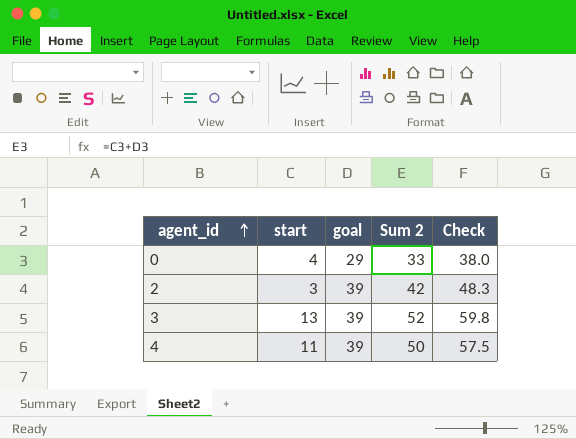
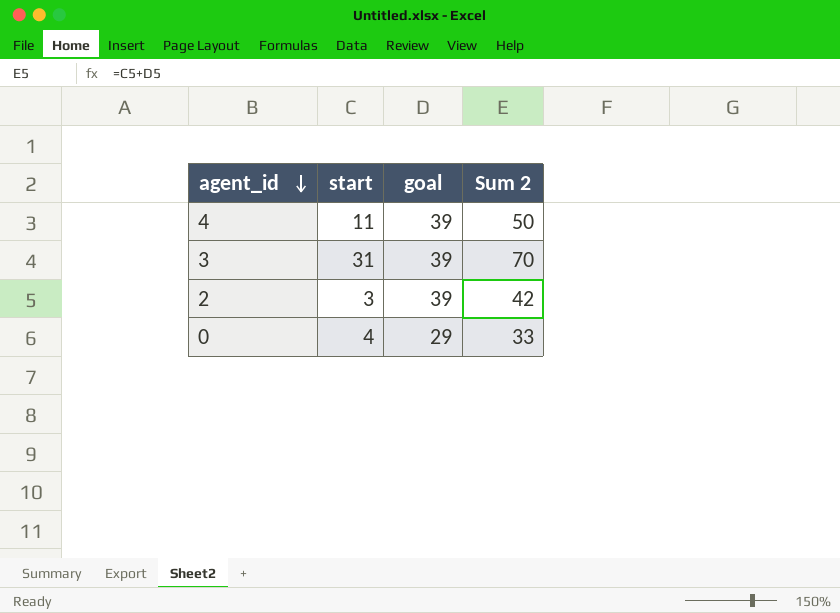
row order: agent_id ascending -> agent_id descending
column Check | formula: [Sum 2] * 1.15 -> none
3 | start: 13 -> 31
3 | Sum 2: 52 -> 70

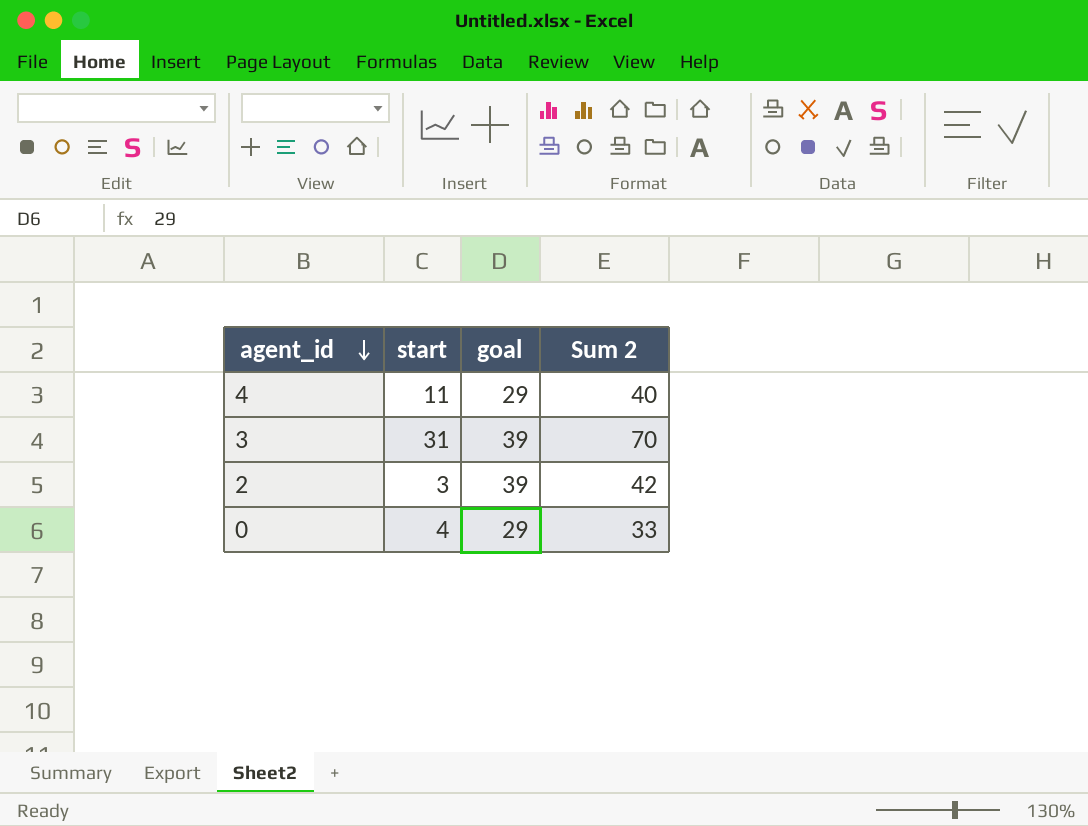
4 | goal: 39 -> 29
4 | Sum 2: 50 -> 40

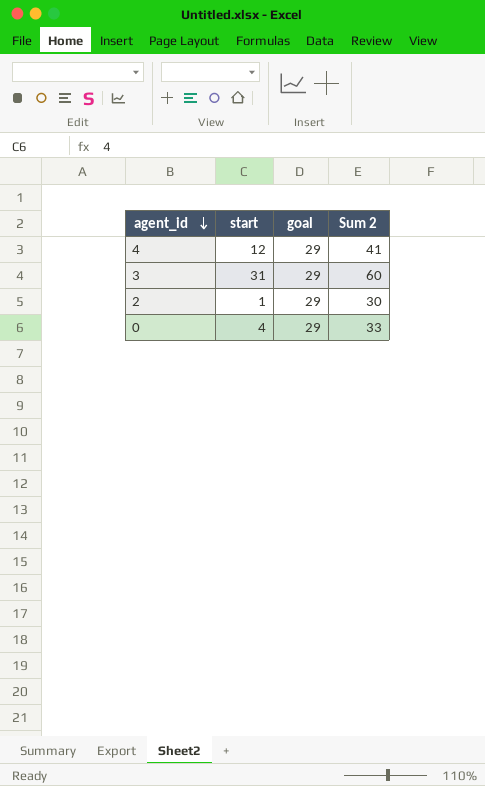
4 | start: 11 -> 12
4 | Sum 2: 40 -> 41
3 | goal: 39 -> 29
3 | Sum 2: 70 -> 60
2 | start: 3 -> 1
2 | goal: 39 -> 29
2 | Sum 2: 42 -> 30

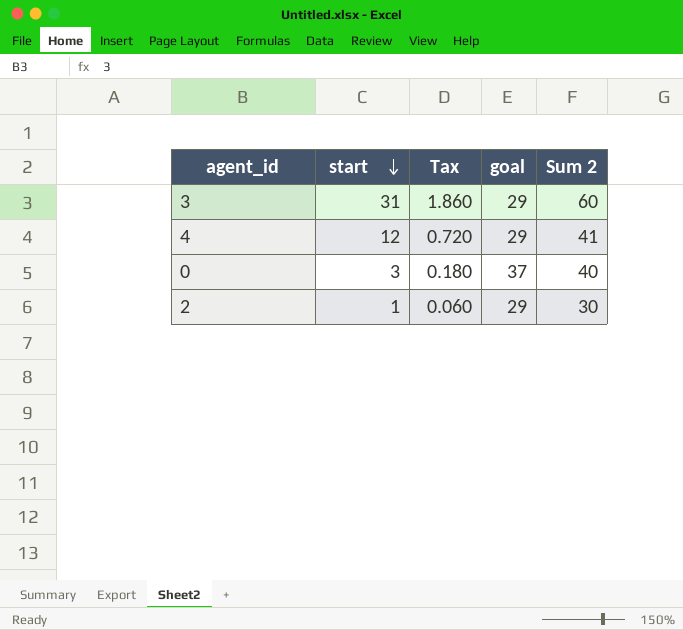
row order: agent_id descending -> start descending
column Tax | formula: none -> [start] * 0.06
0 | start: 4 -> 3
0 | goal: 29 -> 37
0 | Sum 2: 33 -> 40

